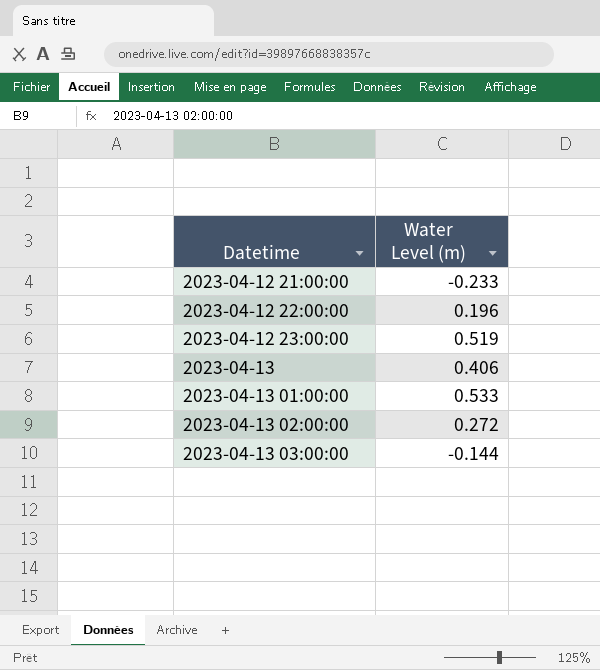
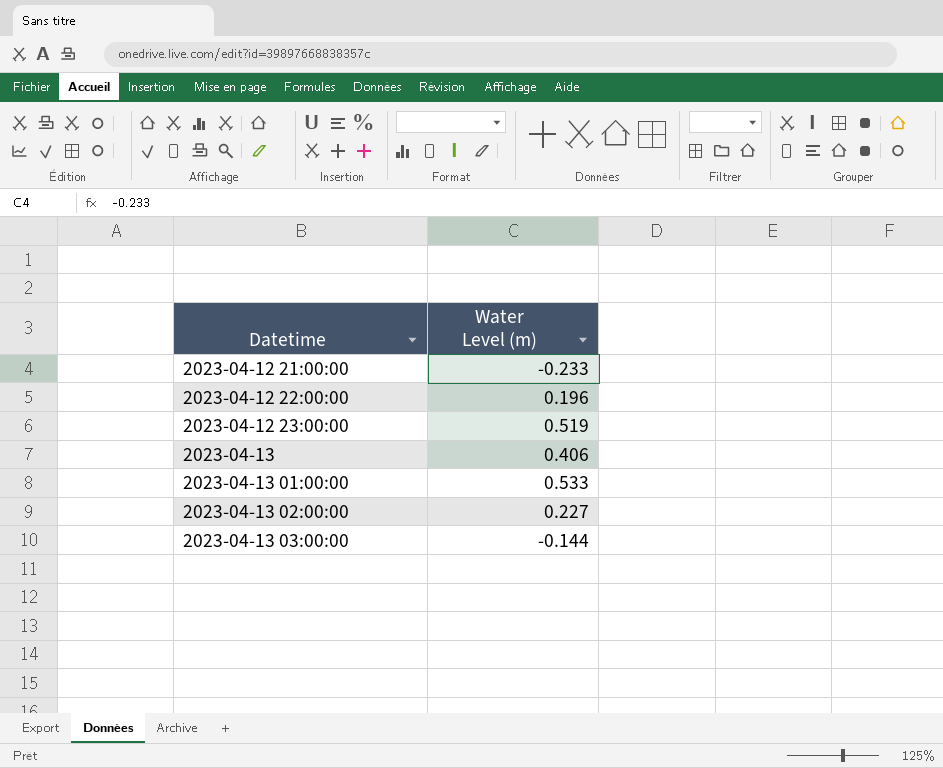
2023-04-13 02:00:00 | Water Level (m): 0.272 -> 0.227

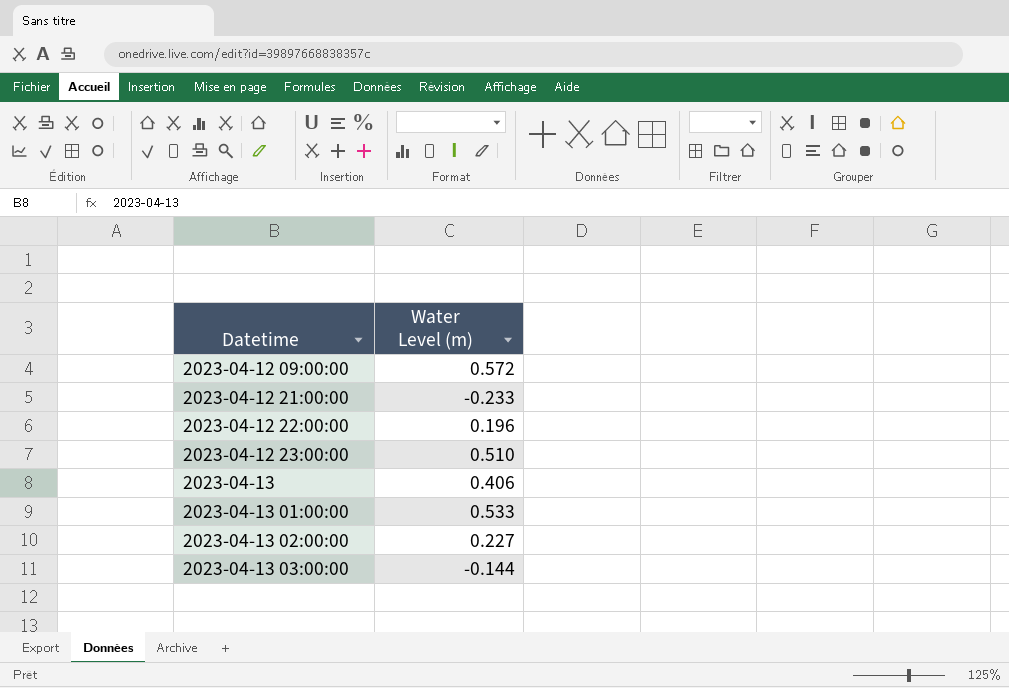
row 2023-04-12 09:00:00: none -> 0.572
2023-04-12 23:00:00 | Water Level (m): 0.519 -> 0.510

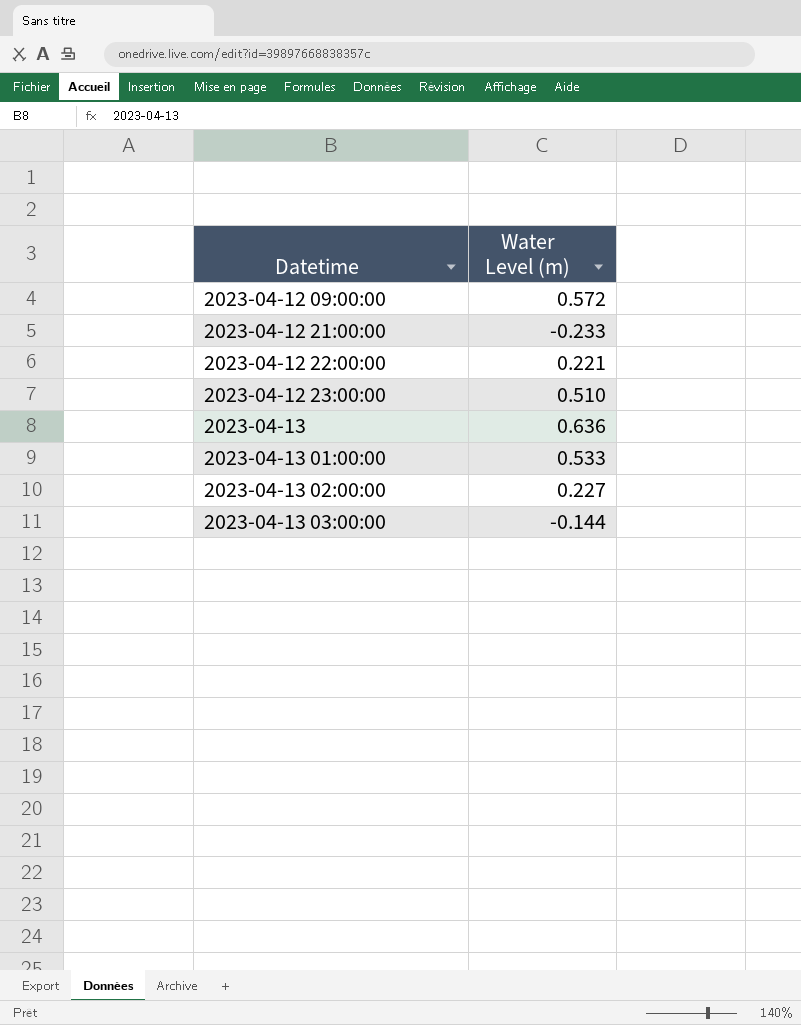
2023-04-12 22:00:00 | Water Level (m): 0.196 -> 0.221
2023-04-13 | Water Level (m): 0.406 -> 0.636

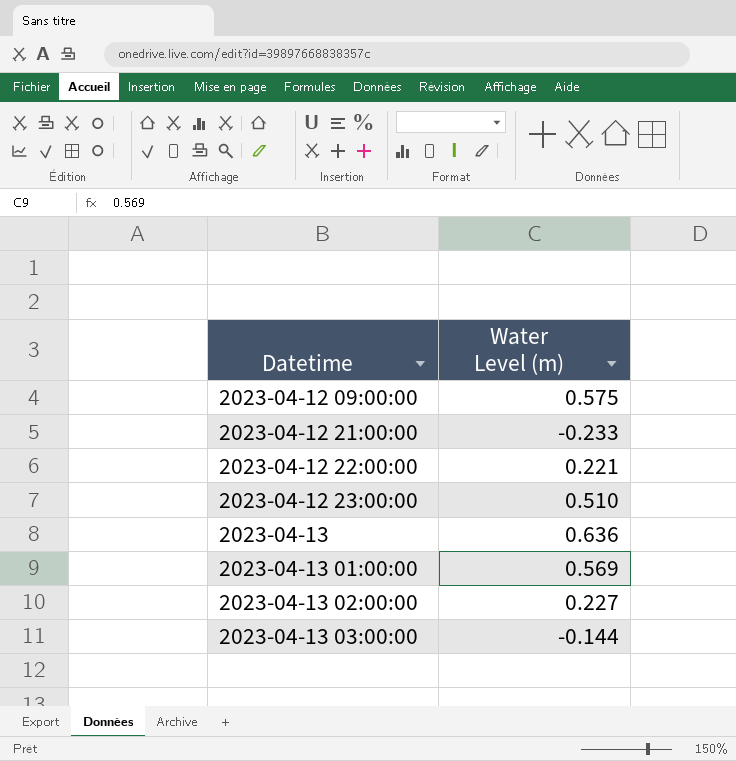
2023-04-12 09:00:00 | Water Level (m): 0.572 -> 0.575
2023-04-13 01:00:00 | Water Level (m): 0.533 -> 0.569

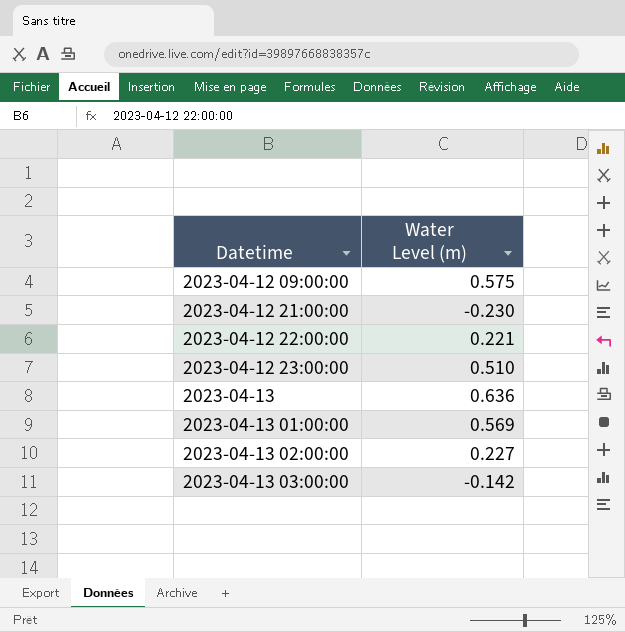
2023-04-12 21:00:00 | Water Level (m): -0.233 -> -0.230
2023-04-13 03:00:00 | Water Level (m): -0.144 -> -0.142

